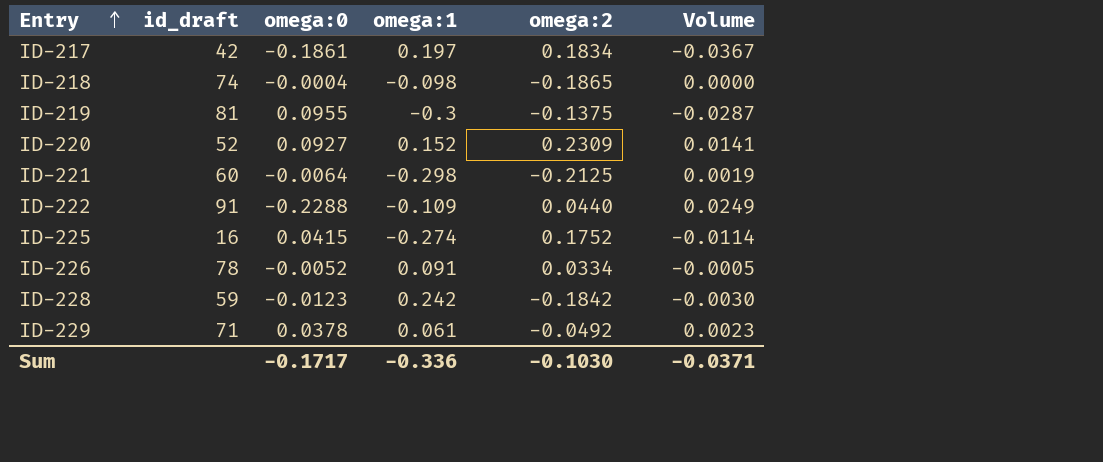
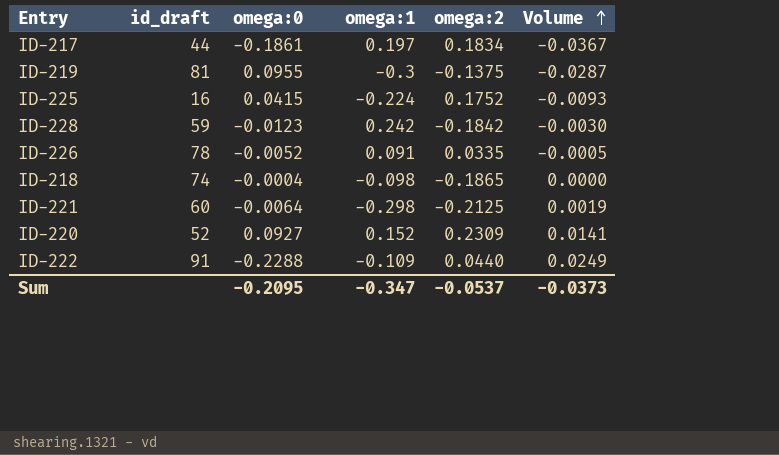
row order: Entry ascending -> Volume ascending
row ID-229: 71 | 0.0378 | 0.061 | -0.0492 | 0.0023 -> none
ID-217 | id_draft: 42 -> 44
ID-225 | omega:1: -0.274 -> -0.224
ID-225 | Volume: -0.0114 -> -0.0093
ID-226 | omega:2: 0.0334 -> 0.0335
Sum | omega:0: -0.1717 -> -0.2095
Sum | omega:1: -0.336 -> -0.347
Sum | omega:2: -0.1030 -> -0.0537
Sum | Volume: -0.0371 -> -0.0373

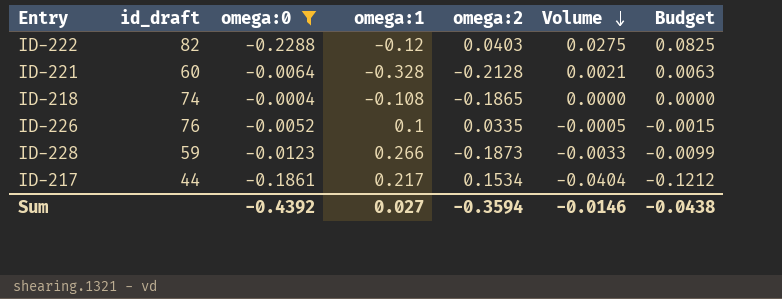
filter: none -> omega:0 <= -0.0004
row order: Volume ascending -> Volume descending
column Budget | formula: none -> [Volume] * 3
ID-222 | id_draft: 91 -> 82
ID-222 | omega:1: -0.109 -> -0.12
ID-222 | omega:2: 0.0440 -> 0.0403
ID-222 | Volume: 0.0249 -> 0.0275
ID-221 | omega:1: -0.298 -> -0.328
ID-221 | omega:2: -0.2125 -> -0.2128
ID-221 | Volume: 0.0019 -> 0.0021
ID-218 | omega:1: -0.098 -> -0.108
ID-226 | id_draft: 78 -> 76
ID-226 | omega:1: 0.091 -> 0.1
ID-228 | omega:1: 0.242 -> 0.266
ID-228 | omega:2: -0.1842 -> -0.1873
ID-228 | Volume: -0.0030 -> -0.0033
ID-217 | omega:1: 0.197 -> 0.217
ID-217 | omega:2: 0.1834 -> 0.1534
ID-217 | Volume: -0.0367 -> -0.0404
Sum | omega:0: -0.2095 -> -0.4392
Sum | omega:1: -0.347 -> 0.027
Sum | omega:2: -0.0537 -> -0.3594
Sum | Volume: -0.0373 -> -0.0146

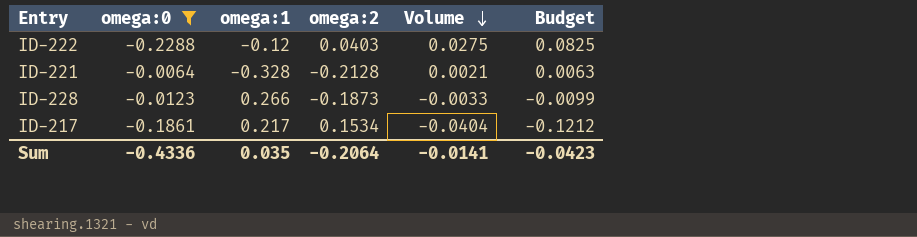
column id_draft | position: 2 -> none
row ID-218: 74 | -0.0004 | -0.108 | -0.1865 | 0.0000 | 0.0000 -> none
row ID-226: 76 | -0.0052 | 0.1 | 0.0335 | -0.0005 | -0.0015 -> none
Sum | omega:0: -0.4392 -> -0.4336
Sum | omega:1: 0.027 -> 0.035
Sum | omega:2: -0.3594 -> -0.2064
Sum | Volume: -0.0146 -> -0.0141
Sum | Budget: -0.0438 -> -0.0423

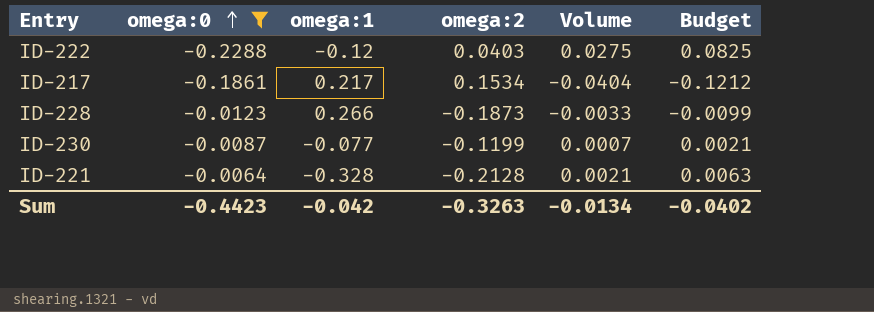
row order: Volume descending -> omega:0 ascending
row ID-230: none -> -0.0087 | -0.077 | -0.1199 | 0.0007 | 0.0021
Sum | omega:0: -0.4336 -> -0.4423
Sum | omega:1: 0.035 -> -0.042
Sum | omega:2: -0.2064 -> -0.3263
Sum | Volume: -0.0141 -> -0.0134
Sum | Budget: -0.0423 -> -0.0402

